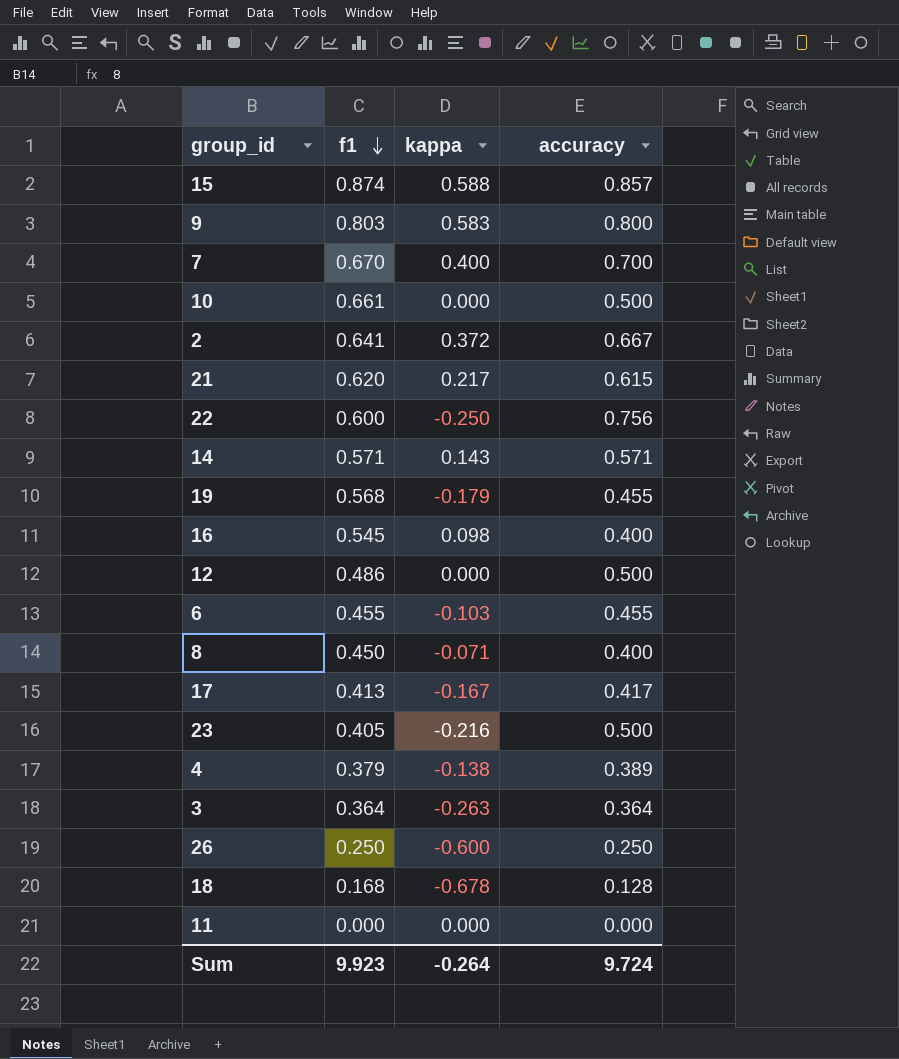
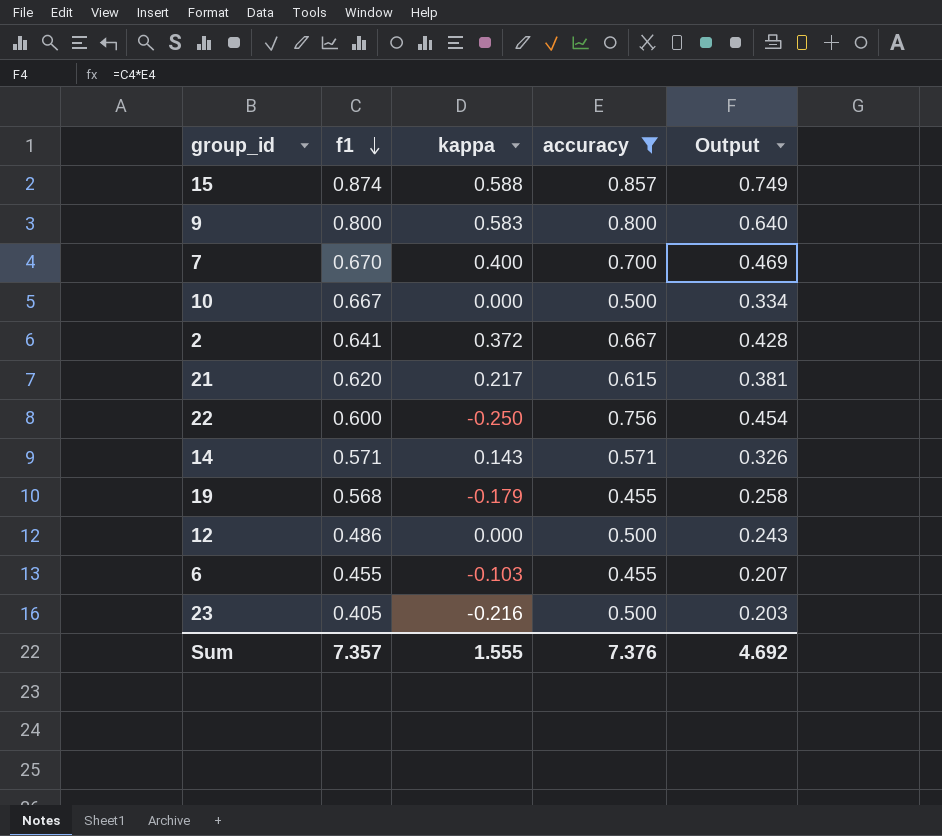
filter: none -> accuracy >= 0.455
column Output | formula: none -> [f1] * [accuracy]
9 | f1: 0.803 -> 0.800
10 | f1: 0.661 -> 0.667
Sum | f1: 9.923 -> 7.357
Sum | kappa: -0.264 -> 1.555
Sum | accuracy: 9.724 -> 7.376

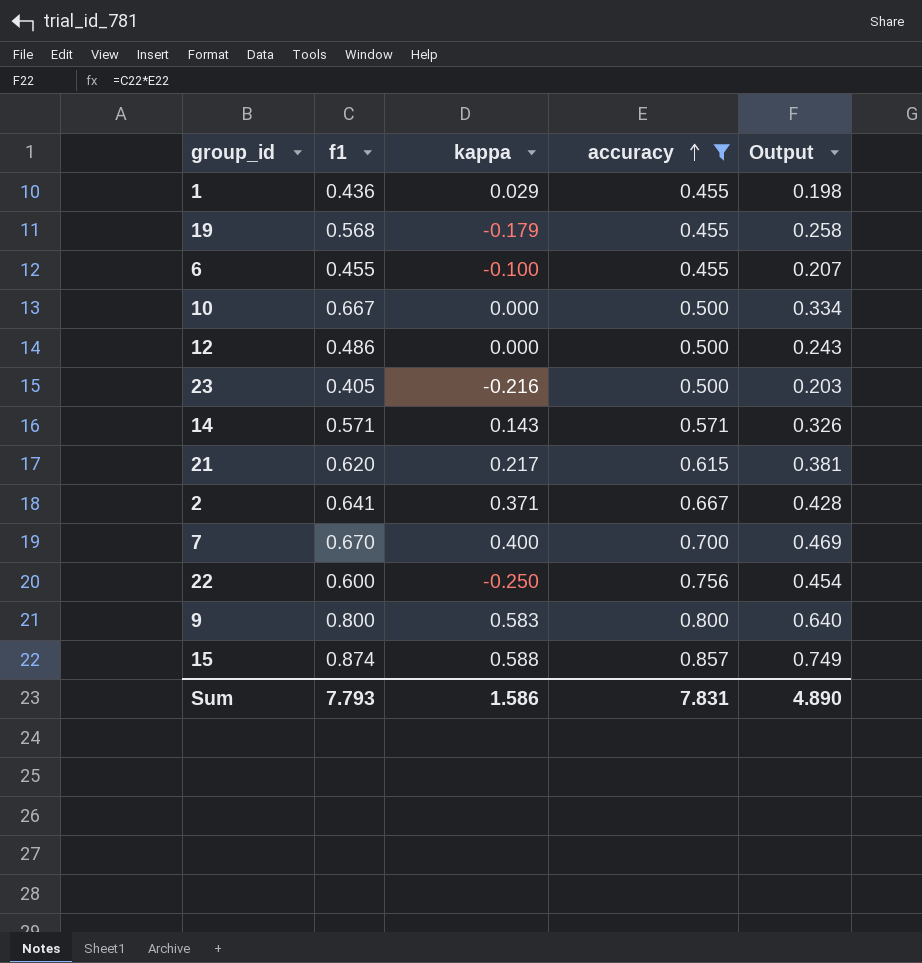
row order: f1 descending -> accuracy ascending
row 1: none -> 0.436 | 0.029 | 0.455 | 0.198
6 | kappa: -0.103 -> -0.100
2 | kappa: 0.372 -> 0.371
Sum | f1: 7.357 -> 7.793
Sum | kappa: 1.555 -> 1.586
Sum | accuracy: 7.376 -> 7.831
Sum | Output: 4.692 -> 4.890

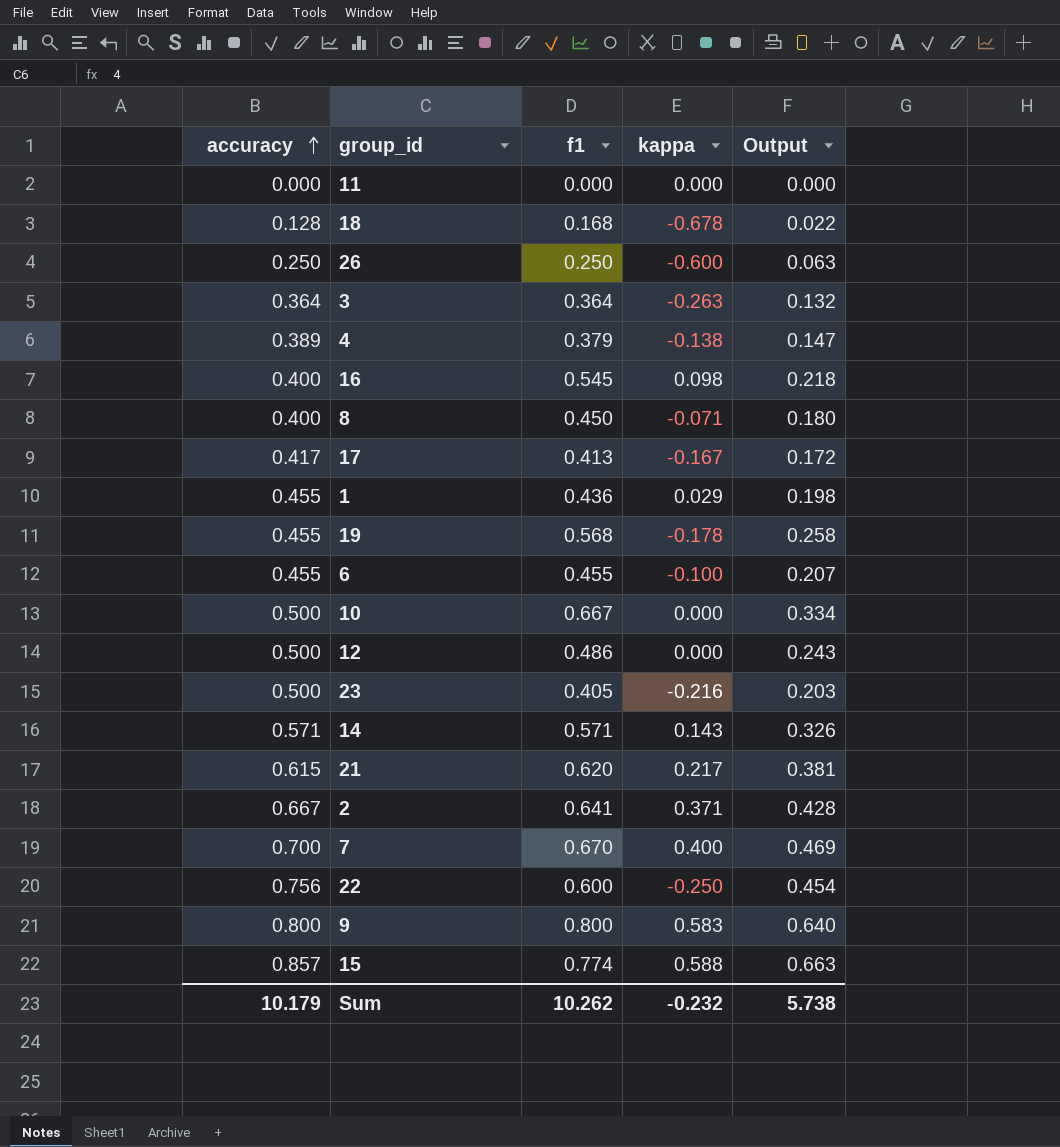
filter: accuracy >= 0.455 -> none
column accuracy | position: 4 -> 1
19 | kappa: -0.179 -> -0.178
15 | f1: 0.874 -> 0.774
15 | Output: 0.749 -> 0.663
Sum | accuracy: 7.831 -> 10.179
Sum | f1: 7.793 -> 10.262
Sum | kappa: 1.586 -> -0.232
Sum | Output: 4.890 -> 5.738

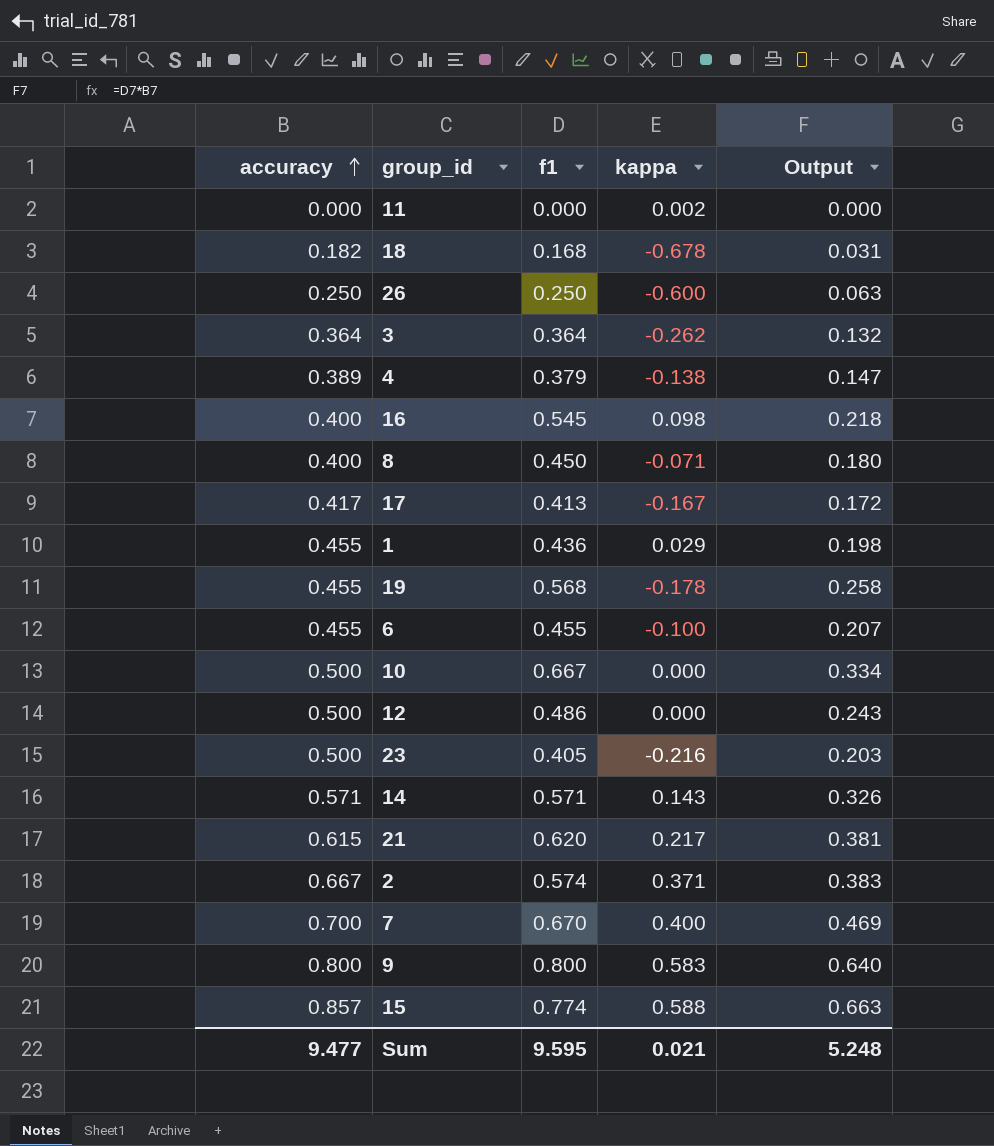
row 22: 0.756 | 0.600 | -0.250 | 0.454 -> none
11 | kappa: 0.000 -> 0.002
18 | accuracy: 0.128 -> 0.182
18 | Output: 0.022 -> 0.031
3 | kappa: -0.263 -> -0.262
2 | f1: 0.641 -> 0.574
2 | Output: 0.428 -> 0.383
Sum | accuracy: 10.179 -> 9.477
Sum | f1: 10.262 -> 9.595
Sum | kappa: -0.232 -> 0.021
Sum | Output: 5.738 -> 5.248

